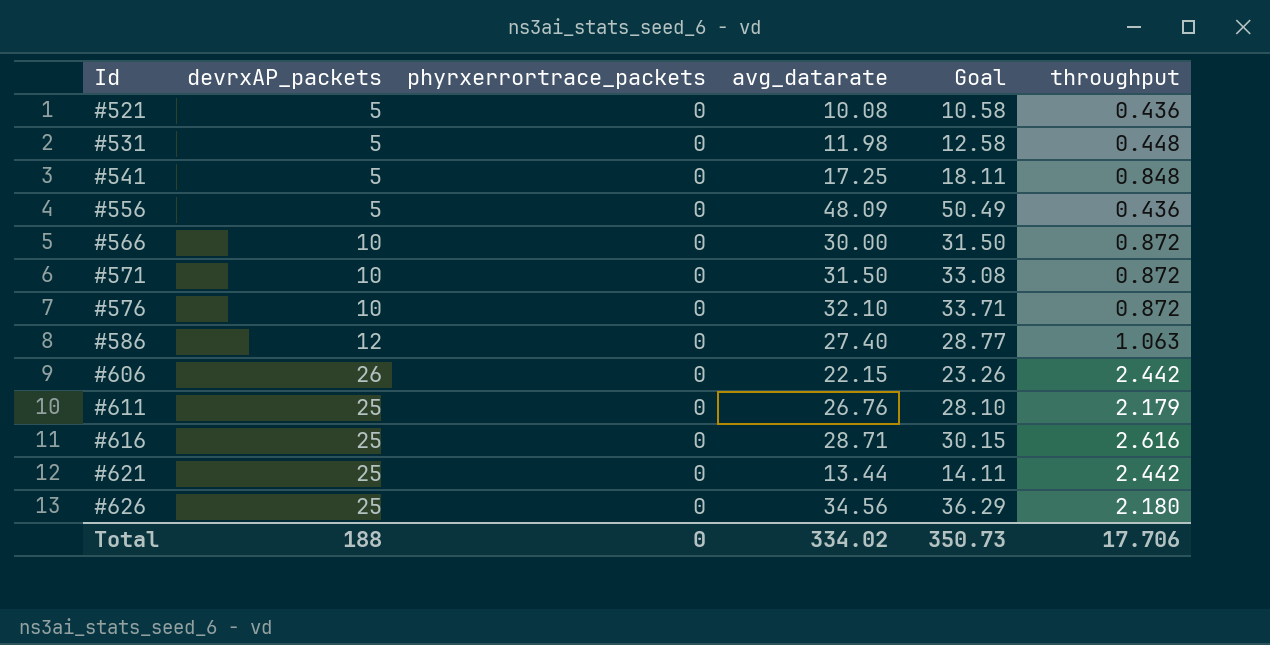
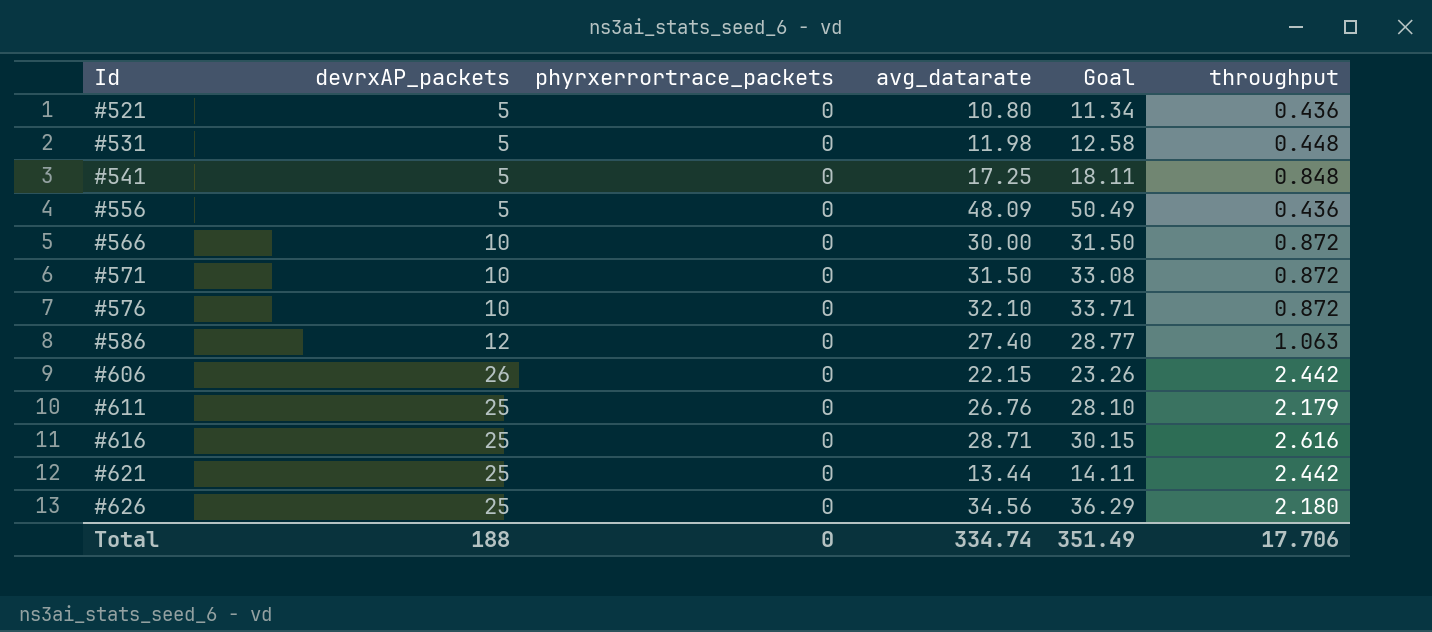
#521 | avg_datarate: 10.08 -> 10.80
#521 | Goal: 10.58 -> 11.34
Total | avg_datarate: 334.02 -> 334.74
Total | Goal: 350.73 -> 351.49

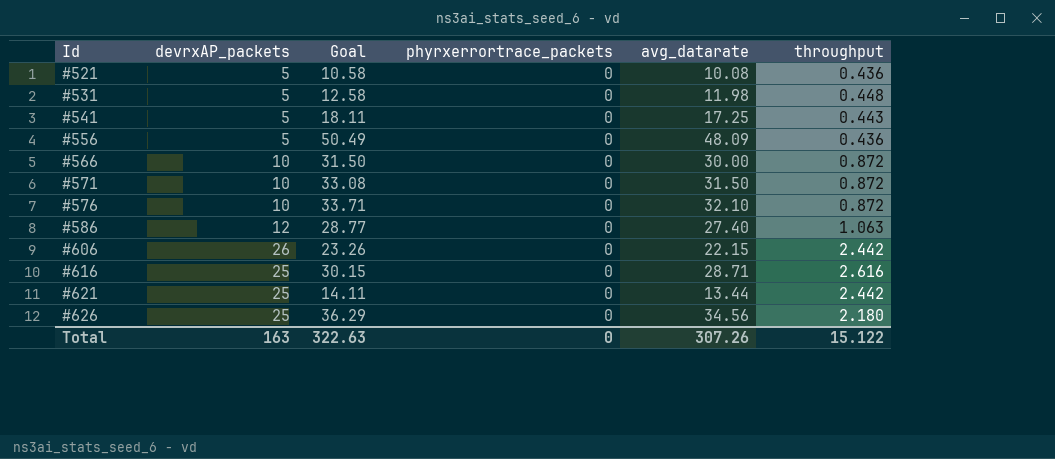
column Goal | position: 5 -> 3
row #611: 25 | 0 | 26.76 | 28.10 | 2.179 -> none
#521 | Goal: 11.34 -> 10.58
#521 | avg_datarate: 10.80 -> 10.08
#541 | throughput: 0.848 -> 0.443
Total | devrxAP_packets: 188 -> 163
Total | Goal: 351.49 -> 322.63
Total | avg_datarate: 334.74 -> 307.26
Total | throughput: 17.706 -> 15.122

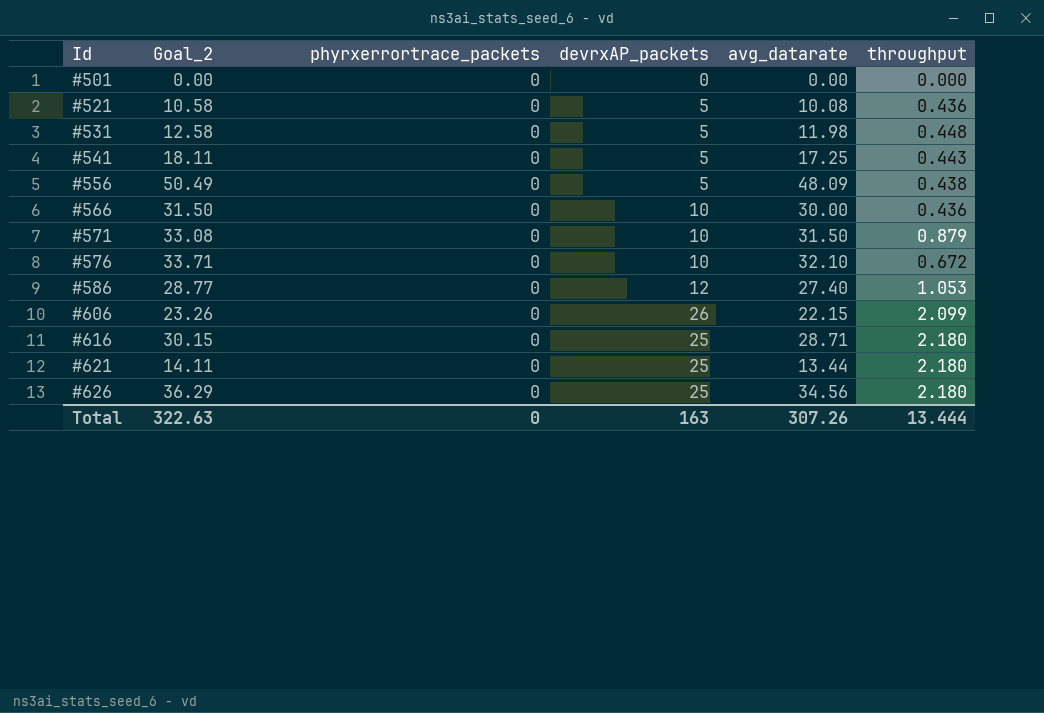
column name: Goal -> Goal_2
column devrxAP_packets | position: 2 -> 4
row #501: none -> 0.00 | 0 | 0 | 0.00 | 0.000
#556 | throughput: 0.436 -> 0.438
#566 | throughput: 0.872 -> 0.436
#571 | throughput: 0.872 -> 0.879
#576 | throughput: 0.872 -> 0.672
#586 | throughput: 1.063 -> 1.053
#606 | throughput: 2.442 -> 2.099
#616 | throughput: 2.616 -> 2.180
#621 | throughput: 2.442 -> 2.180
Total | throughput: 15.122 -> 13.444

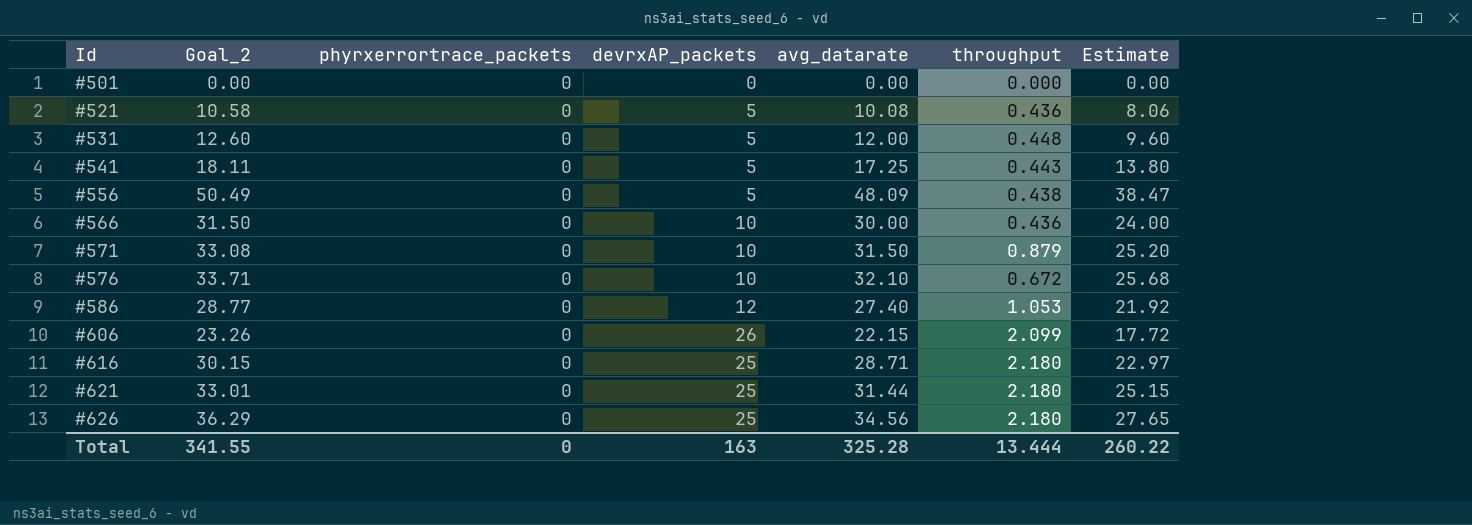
column Estimate | formula: none -> [avg_datarate] * 0.8
#531 | Goal_2: 12.58 -> 12.60
#531 | avg_datarate: 11.98 -> 12.00
#621 | Goal_2: 14.11 -> 33.01
#621 | avg_datarate: 13.44 -> 31.44
Total | Goal_2: 322.63 -> 341.55
Total | avg_datarate: 307.26 -> 325.28

